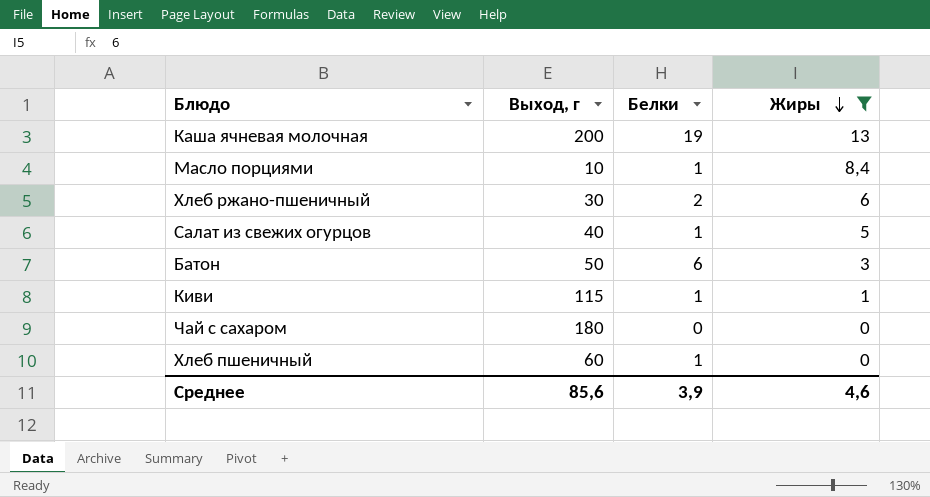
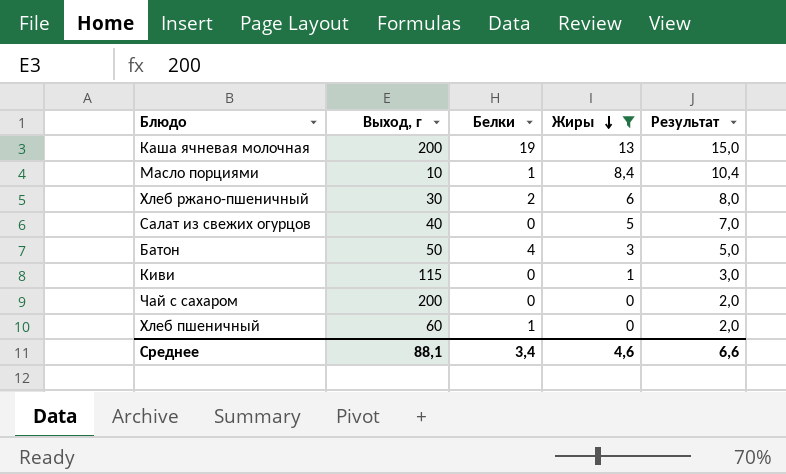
column Результат | formula: none -> [Жиры] + 2
Салат из свежих огурцов | Белки: 1 -> 0
Батон | Белки: 6 -> 4
Киви | Белки: 1 -> 0
Чай с сахаром | Выход, г: 180 -> 200
Среднее | Выход, г: 85,6 -> 88,1
Среднее | Белки: 3,9 -> 3,4

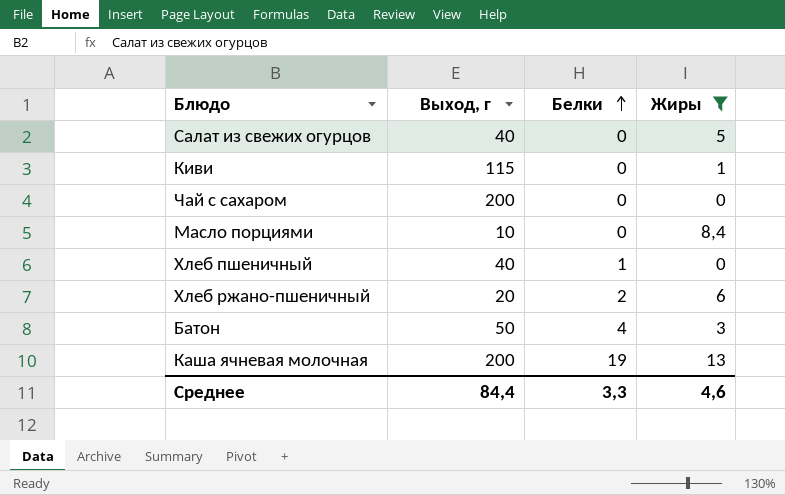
row order: Жиры descending -> Белки ascending
column Результат | formula: [Жиры] + 2 -> none
Масло порциями | Белки: 1 -> 0
Хлеб пшеничный | Выход, г: 60 -> 40
Хлеб ржано-пшеничный | Выход, г: 30 -> 20
Среднее | Выход, г: 88,1 -> 84,4
Среднее | Белки: 3,4 -> 3,3

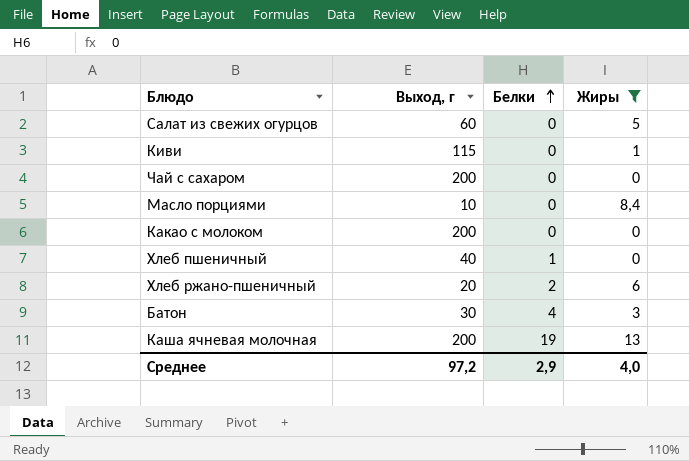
Салат из свежих огурцов | Выход, г: 40 -> 60
row Какао с молоком: none -> 200 | 0 | 0
Батон | Выход, г: 50 -> 30
Среднее | Выход, г: 84,4 -> 97,2
Среднее | Белки: 3,3 -> 2,9
Среднее | Жиры: 4,6 -> 4,0

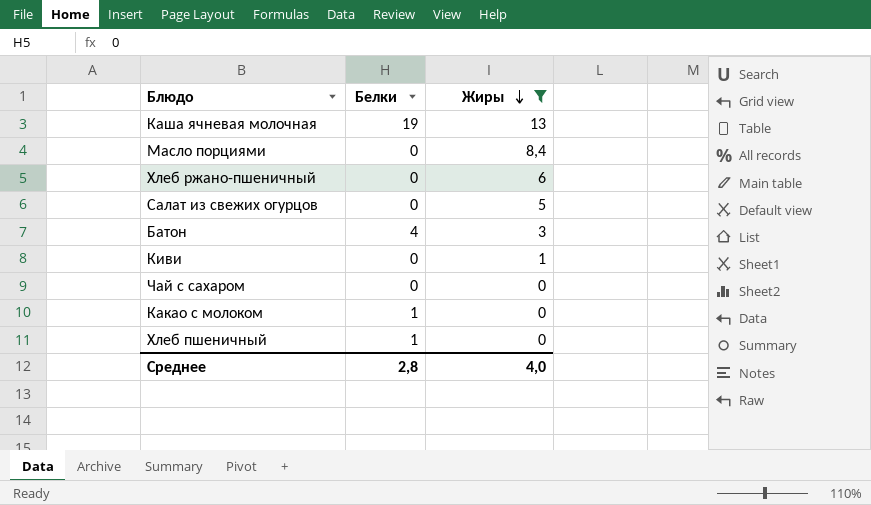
row order: Белки ascending -> Жиры descending
column Выход, г | position: 2 -> none
Хлеб ржано-пшеничный | Белки: 2 -> 0
Какао с молоком | Белки: 0 -> 1
Среднее | Белки: 2,9 -> 2,8

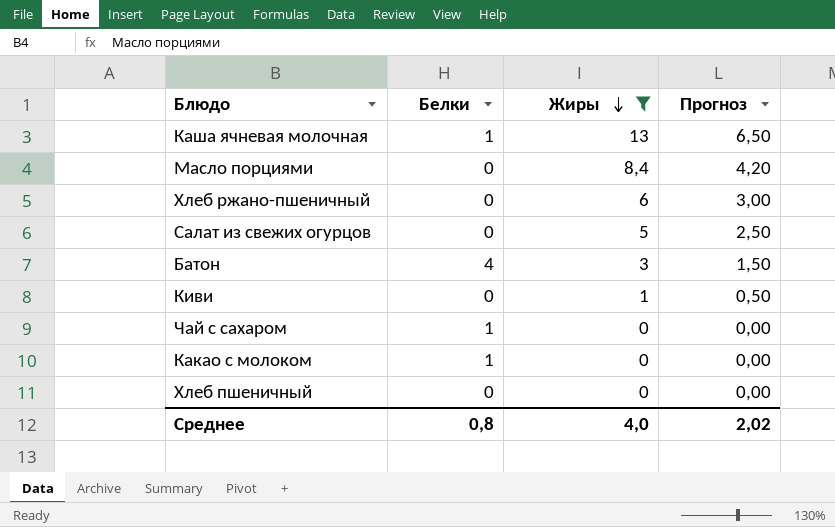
column Прогноз | formula: none -> [Жиры] * 0,5
Каша ячневая молочная | Белки: 19 -> 1
Чай с сахаром | Белки: 0 -> 1
Хлеб пшеничный | Белки: 1 -> 0
Среднее | Белки: 2,8 -> 0,8

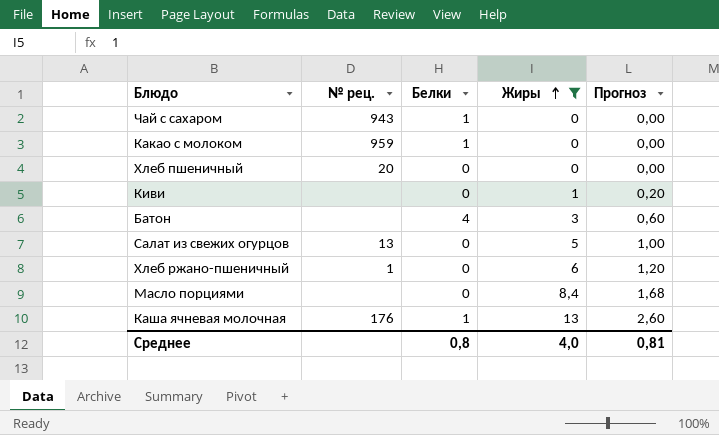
row order: Жиры descending -> Жиры ascending
column № рец. | position: none -> 2
column Прогноз | formula: [Жиры] * 0,5 -> [Жиры] * 0,2
Среднее | Прогноз: 2,02 -> 0,81

